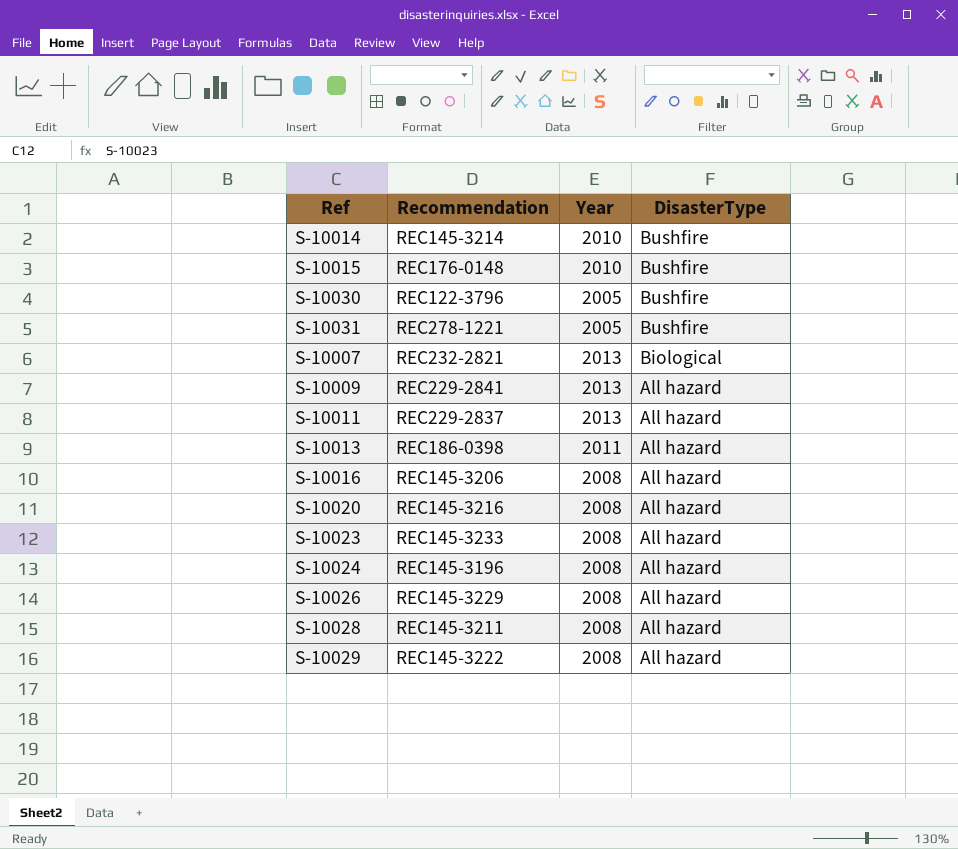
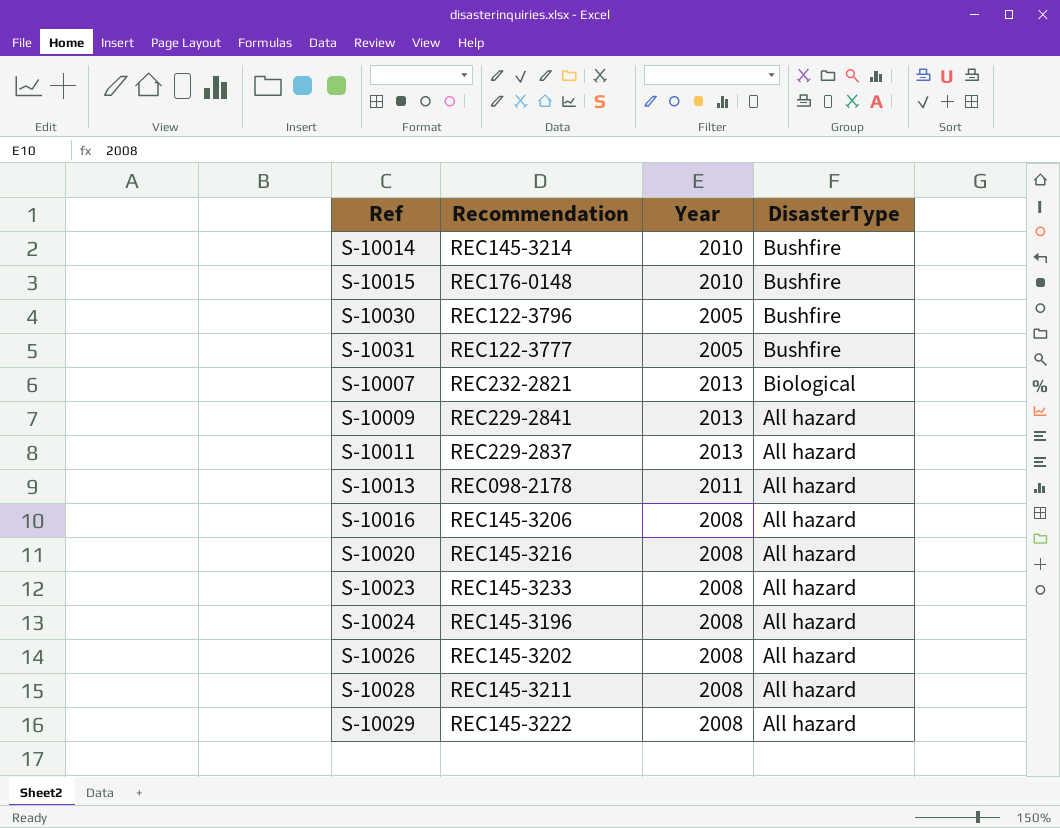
S-10031 | Recommendation: REC278-1221 -> REC122-3777
S-10013 | Recommendation: REC186-0398 -> REC098-2178
S-10026 | Recommendation: REC145-3229 -> REC145-3202

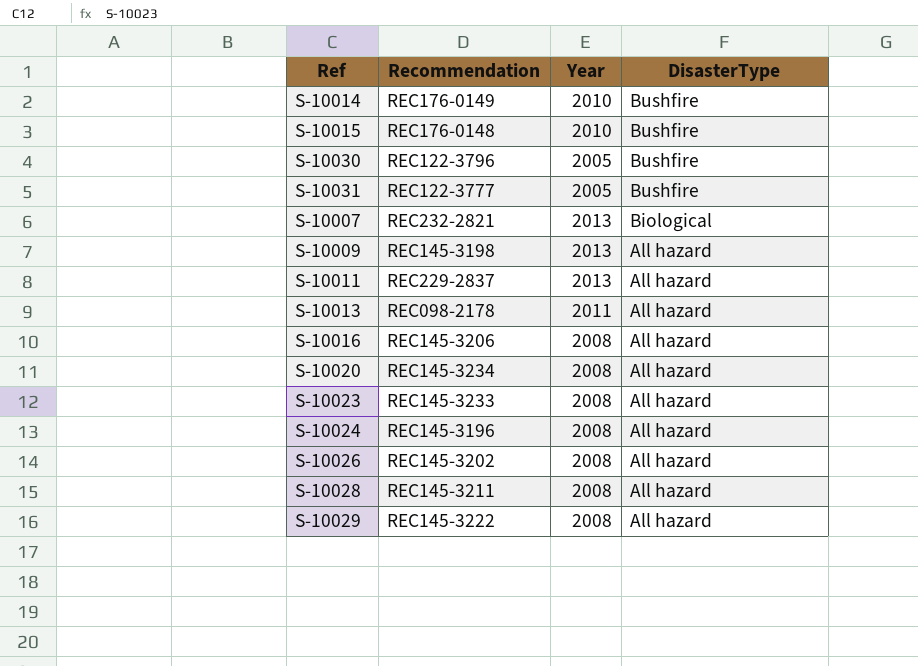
S-10014 | Recommendation: REC145-3214 -> REC176-0149
S-10009 | Recommendation: REC229-2841 -> REC145-3198
S-10020 | Recommendation: REC145-3216 -> REC145-3234

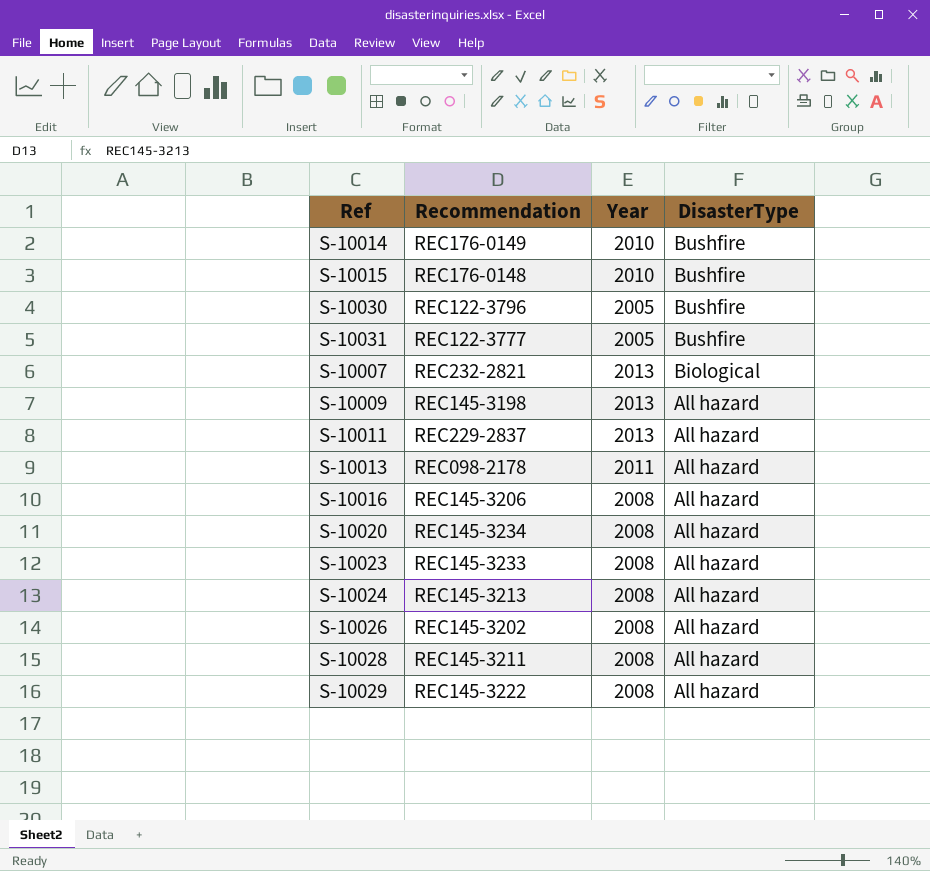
S-10024 | Recommendation: REC145-3196 -> REC145-3213

